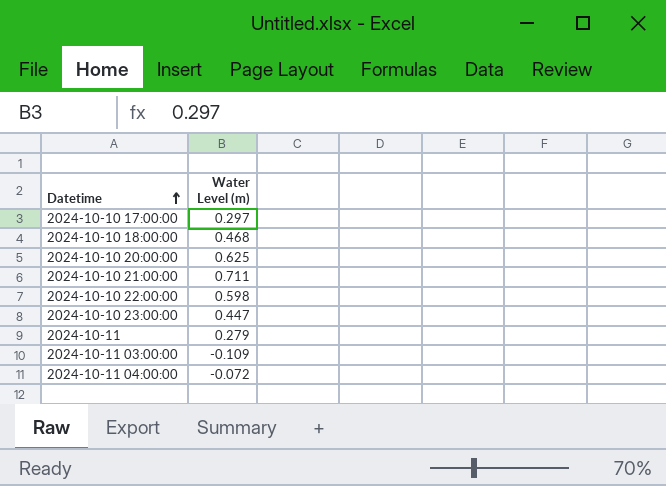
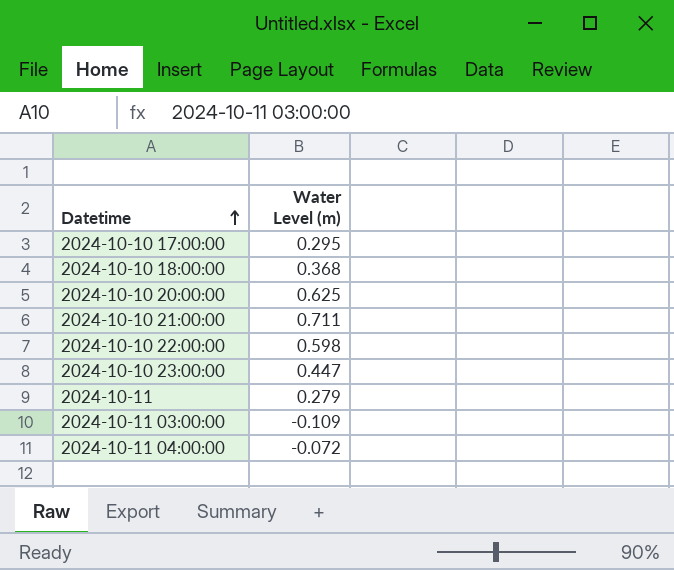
2024-10-10 17:00:00 | Water Level (m): 0.297 -> 0.295
2024-10-10 18:00:00 | Water Level (m): 0.468 -> 0.368

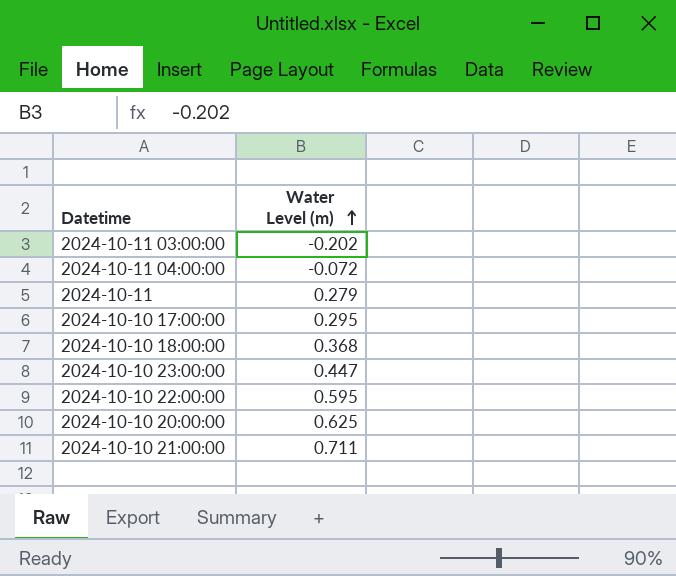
row order: Datetime ascending -> Water Level (m) ascending
2024-10-11 03:00:00 | Water Level (m): -0.109 -> -0.202
2024-10-10 22:00:00 | Water Level (m): 0.598 -> 0.595

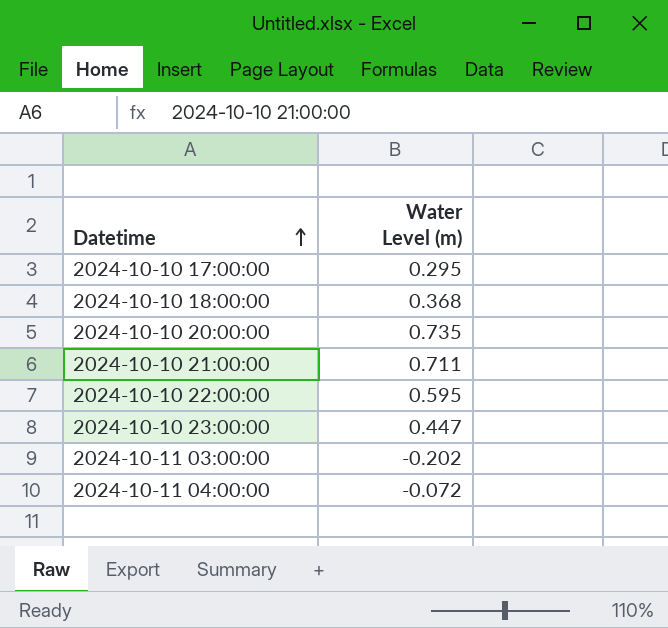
row order: Water Level (m) ascending -> Datetime ascending
row 2024-10-11: 0.279 -> none
2024-10-10 20:00:00 | Water Level (m): 0.625 -> 0.735

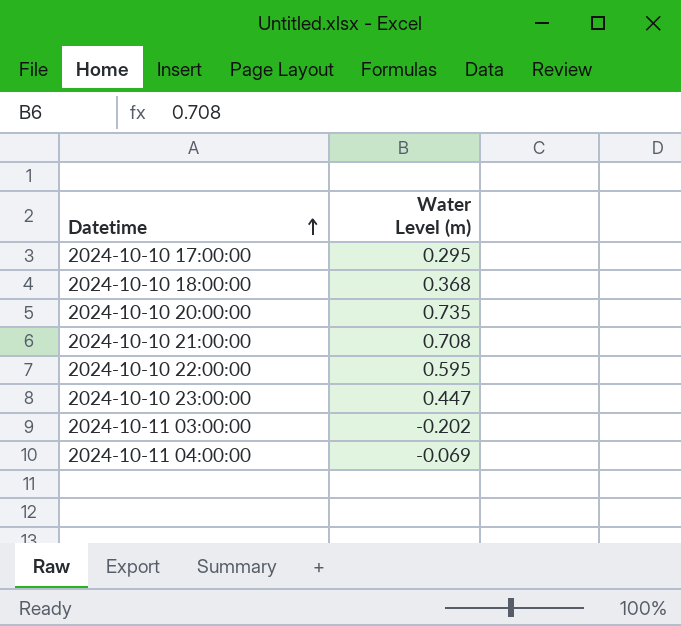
2024-10-10 21:00:00 | Water Level (m): 0.711 -> 0.708
2024-10-11 04:00:00 | Water Level (m): -0.072 -> -0.069

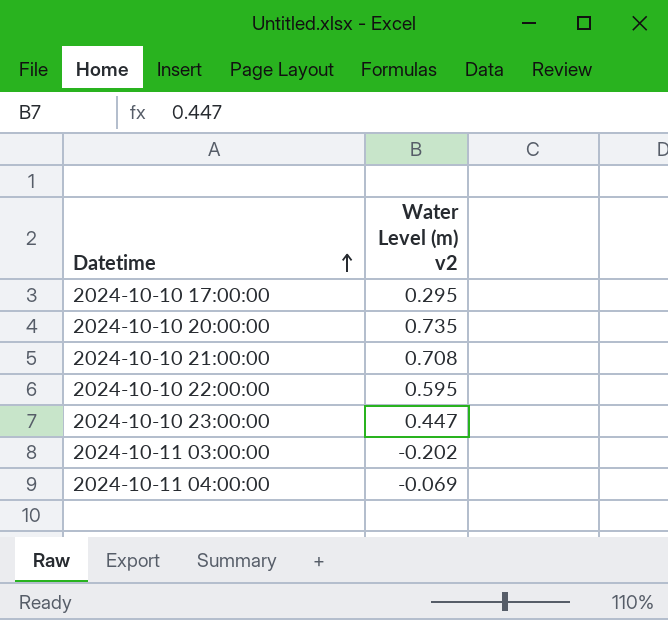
column name: Water Level (m) -> Water Level (m) v2
row 2024-10-10 18:00:00: 0.368 -> none

